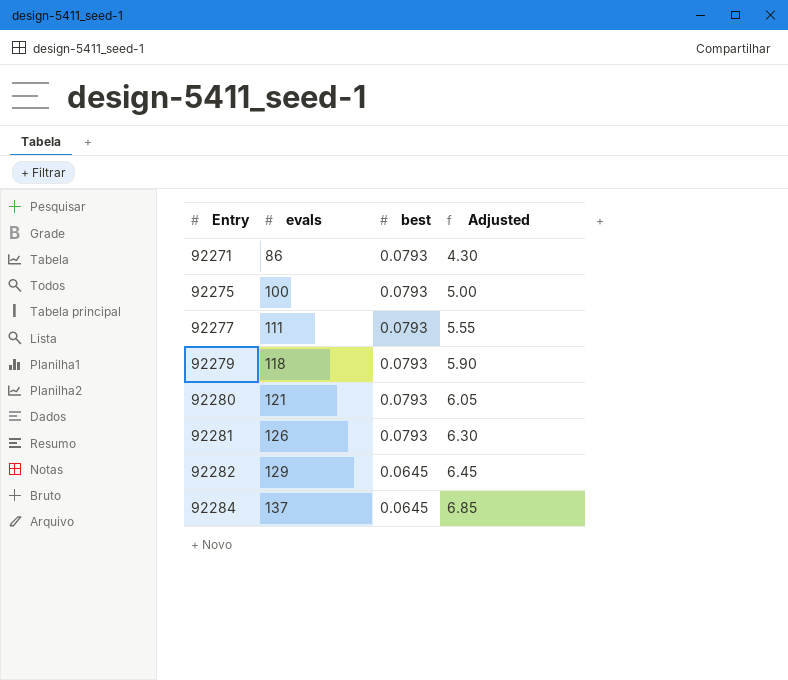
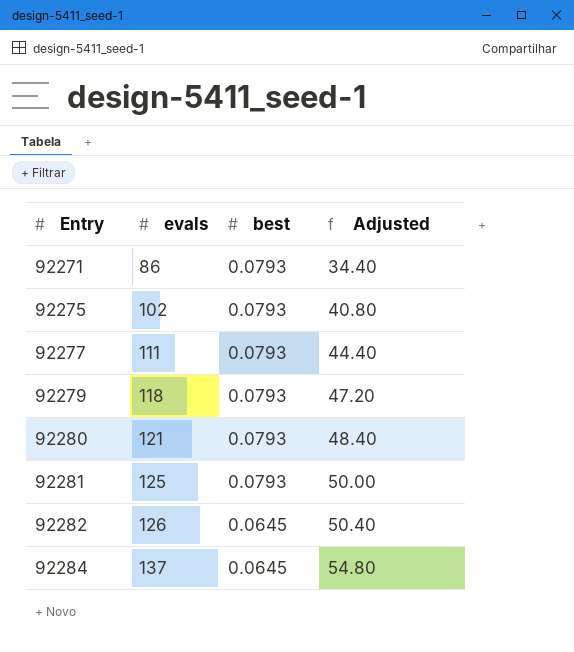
column Adjusted | formula: [evals] * 0.05 -> [evals] * 0.4
92275 | evals: 100 -> 102
92281 | evals: 126 -> 125
92282 | evals: 129 -> 126

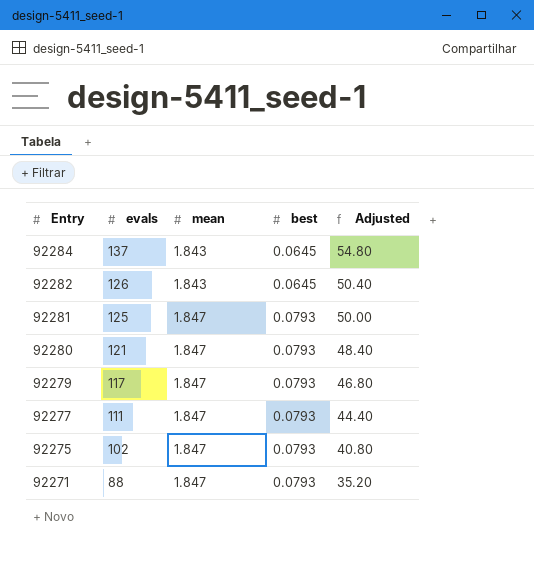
row order: Entry ascending -> Entry descending
column mean | position: none -> 3
92279 | evals: 118 -> 117
92279 | Adjusted: 47.20 -> 46.80
92271 | evals: 86 -> 88
92271 | Adjusted: 34.40 -> 35.20

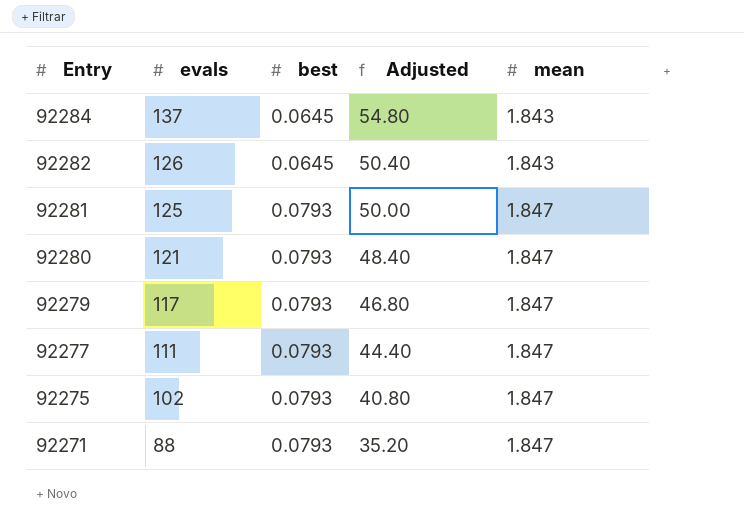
column mean | position: 3 -> 5

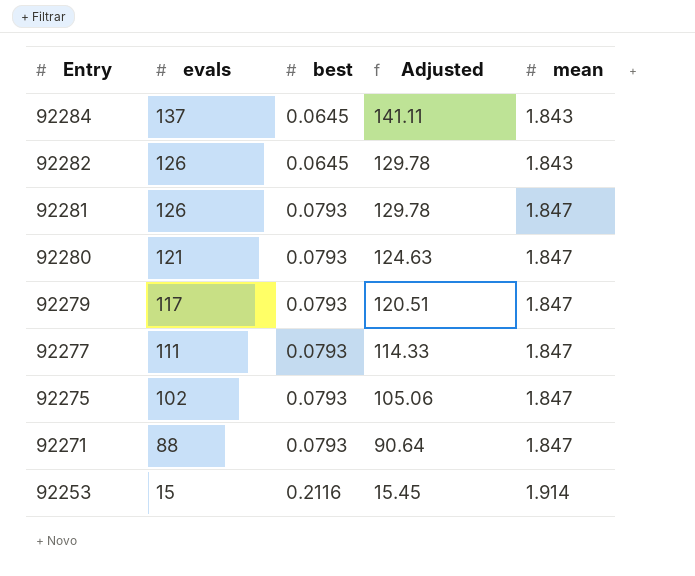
column Adjusted | formula: [evals] * 0.4 -> [evals] * 1.03
92281 | evals: 125 -> 126
row 92253: none -> 15 | 0.2116 | 15.45 | 1.914

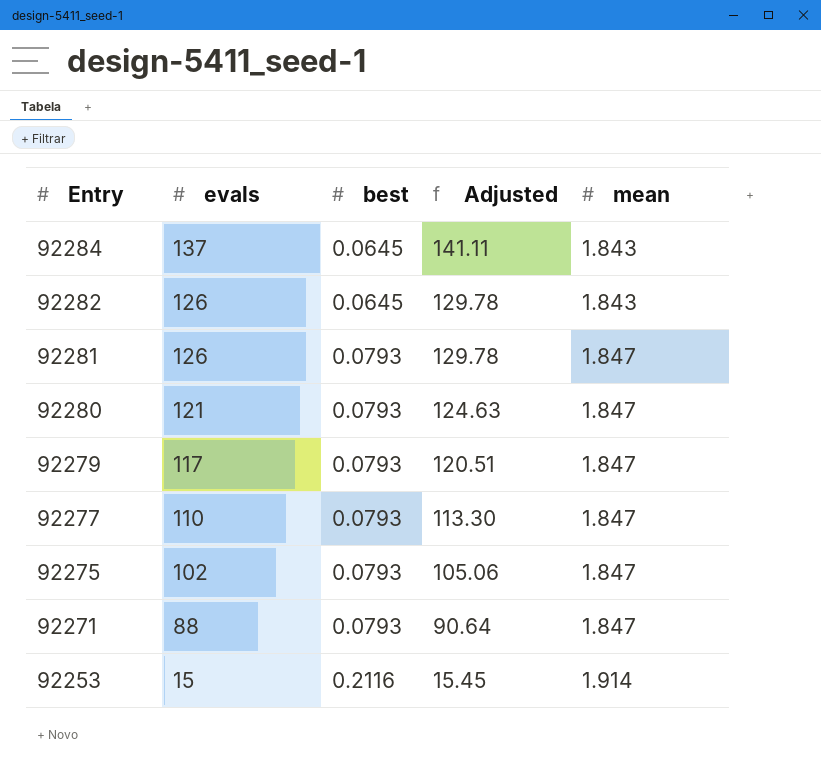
92277 | evals: 111 -> 110
92277 | Adjusted: 114.33 -> 113.30

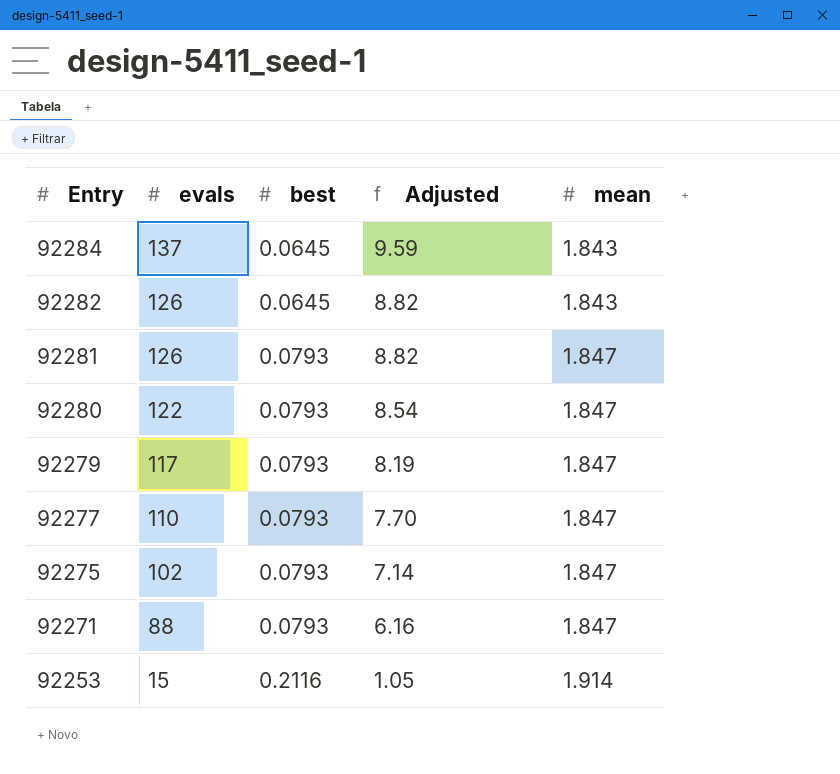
column Adjusted | formula: [evals] * 1.03 -> [evals] * 0.07
92280 | evals: 121 -> 122

